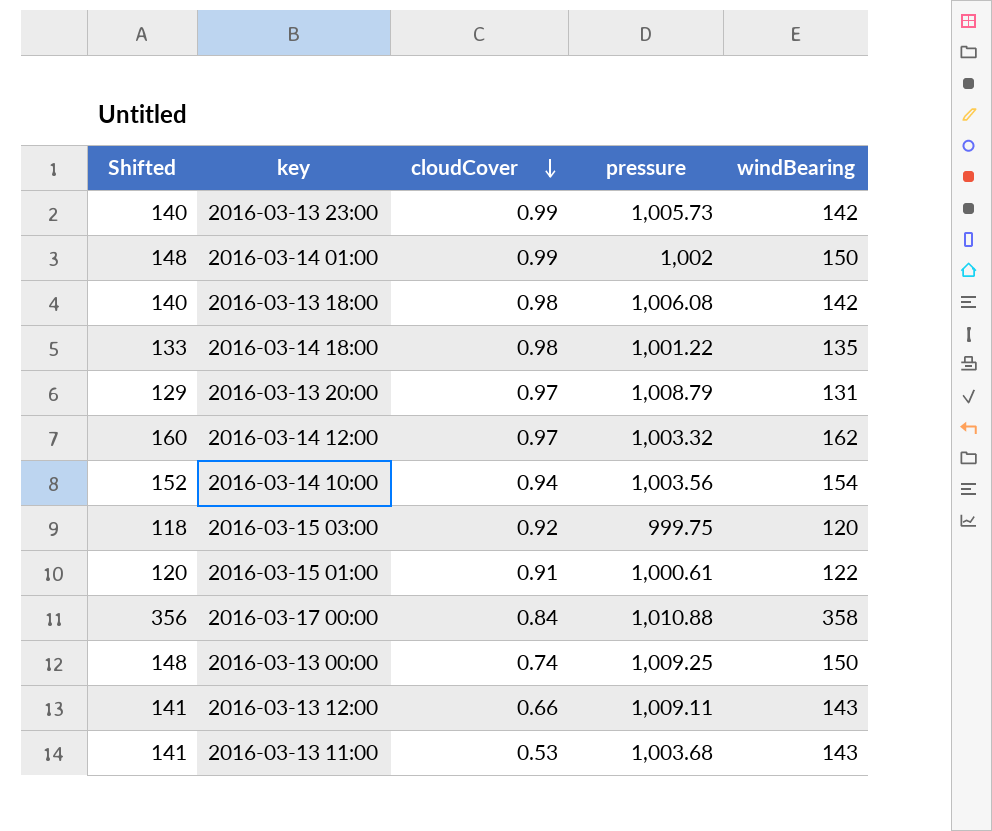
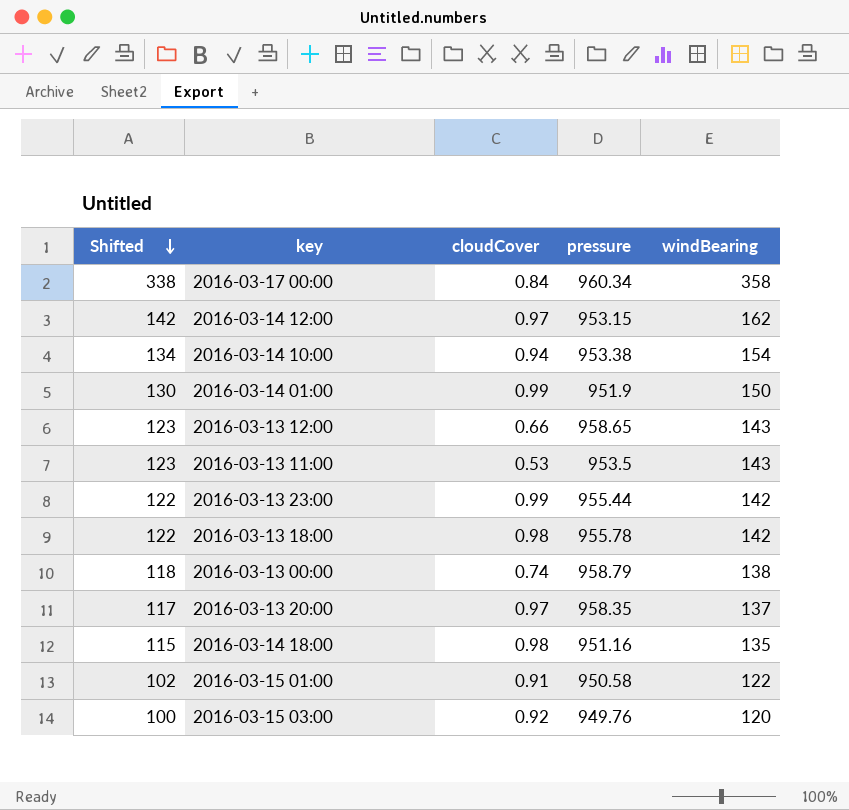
row order: cloudCover descending -> Shifted descending
column Shifted | formula: [windBearing] - 2 -> [windBearing] - 20
2016-03-17 00:00 | pressure: 1,010.88 -> 960.34
2016-03-14 12:00 | pressure: 1,003.32 -> 953.15
2016-03-14 10:00 | pressure: 1,003.56 -> 953.38
2016-03-14 01:00 | pressure: 1,002 -> 951.9
2016-03-13 12:00 | pressure: 1,009.11 -> 958.65
2016-03-13 11:00 | pressure: 1,003.68 -> 953.5
2016-03-13 23:00 | pressure: 1,005.73 -> 955.44
2016-03-13 18:00 | pressure: 1,006.08 -> 955.78
2016-03-13 00:00 | pressure: 1,009.25 -> 958.79
2016-03-13 00:00 | windBearing: 150 -> 138
2016-03-13 20:00 | pressure: 1,008.79 -> 958.35
2016-03-13 20:00 | windBearing: 131 -> 137
2016-03-14 18:00 | pressure: 1,001.22 -> 951.16
2016-03-15 01:00 | pressure: 1,000.61 -> 950.58
2016-03-15 03:00 | pressure: 999.75 -> 949.76

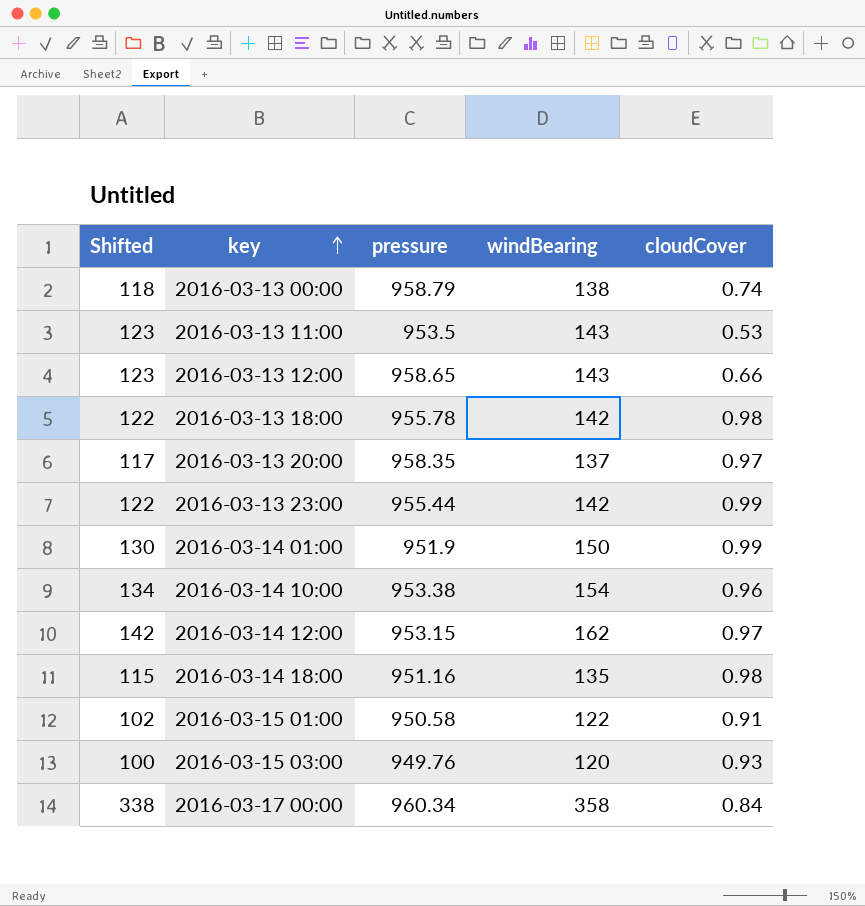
row order: Shifted descending -> key ascending
column cloudCover | position: 3 -> 5
2016-03-14 10:00 | cloudCover: 0.94 -> 0.96
2016-03-15 03:00 | cloudCover: 0.92 -> 0.93

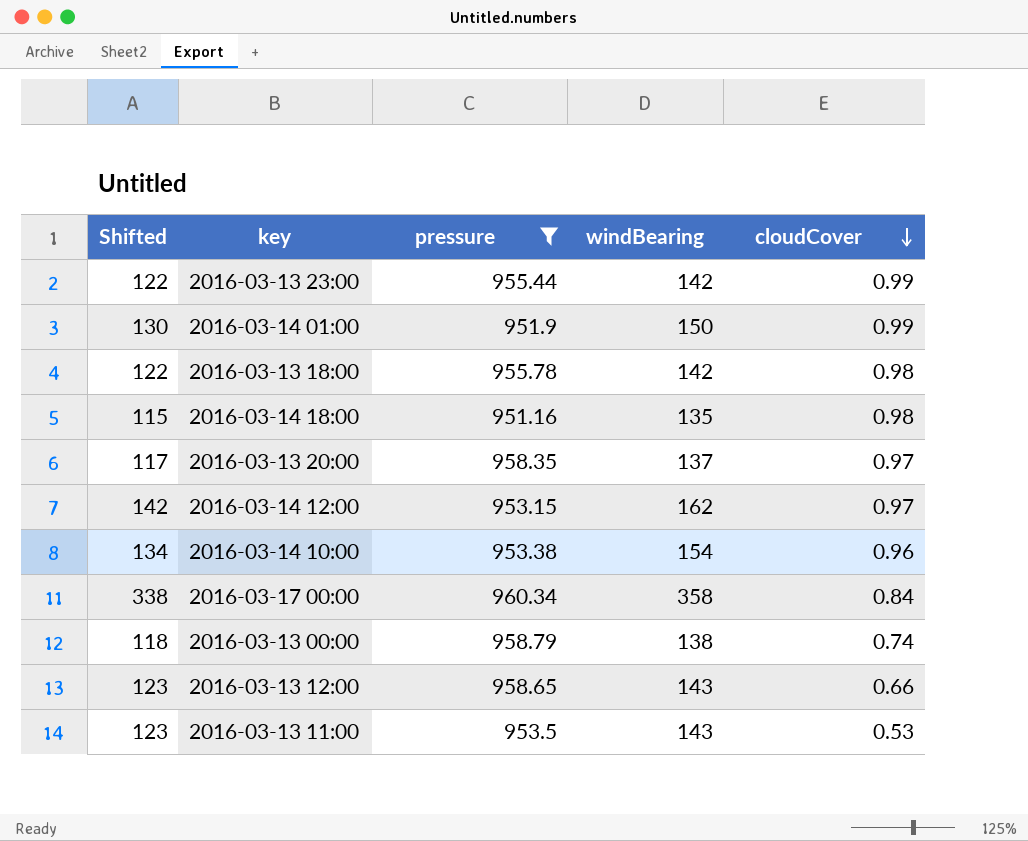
filter: none -> pressure >= 951.16
row order: key ascending -> cloudCover descending

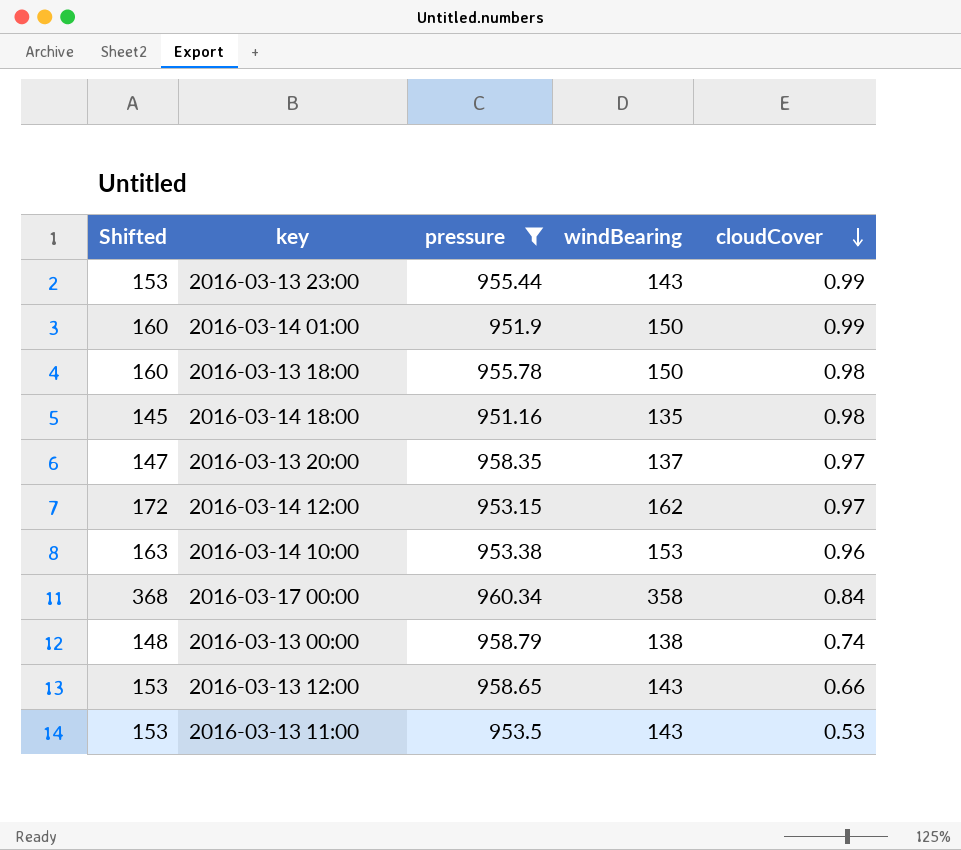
column Shifted | formula: [windBearing] - 20 -> [windBearing] + 10
2016-03-13 23:00 | windBearing: 142 -> 143
2016-03-13 18:00 | windBearing: 142 -> 150
2016-03-14 10:00 | windBearing: 154 -> 153

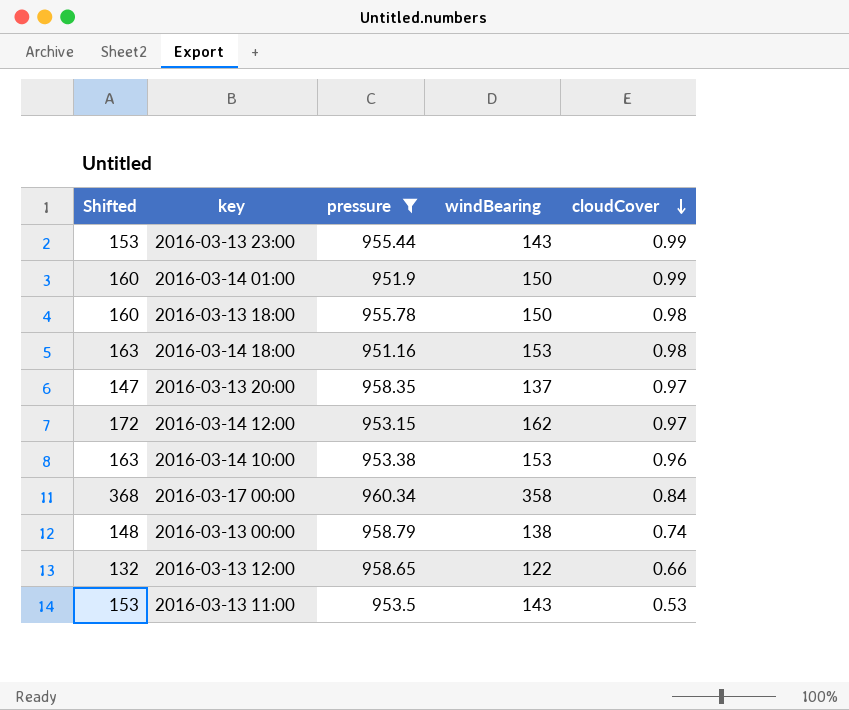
2016-03-14 18:00 | Shifted: 145 -> 163
2016-03-14 18:00 | windBearing: 135 -> 153
2016-03-13 12:00 | Shifted: 153 -> 132
2016-03-13 12:00 | windBearing: 143 -> 122

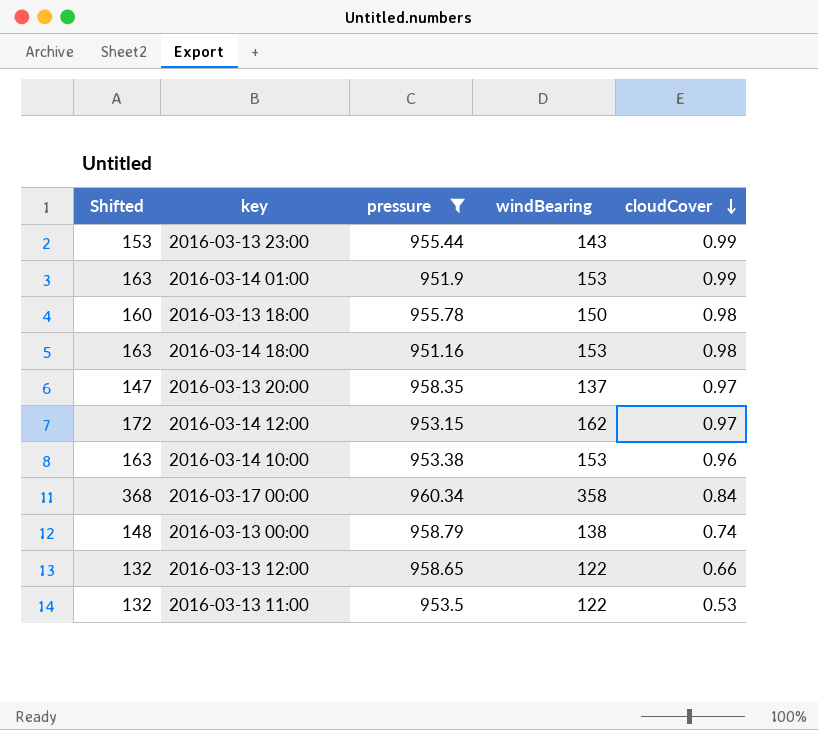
2016-03-14 01:00 | Shifted: 160 -> 163
2016-03-14 01:00 | windBearing: 150 -> 153
2016-03-13 11:00 | Shifted: 153 -> 132
2016-03-13 11:00 | windBearing: 143 -> 122

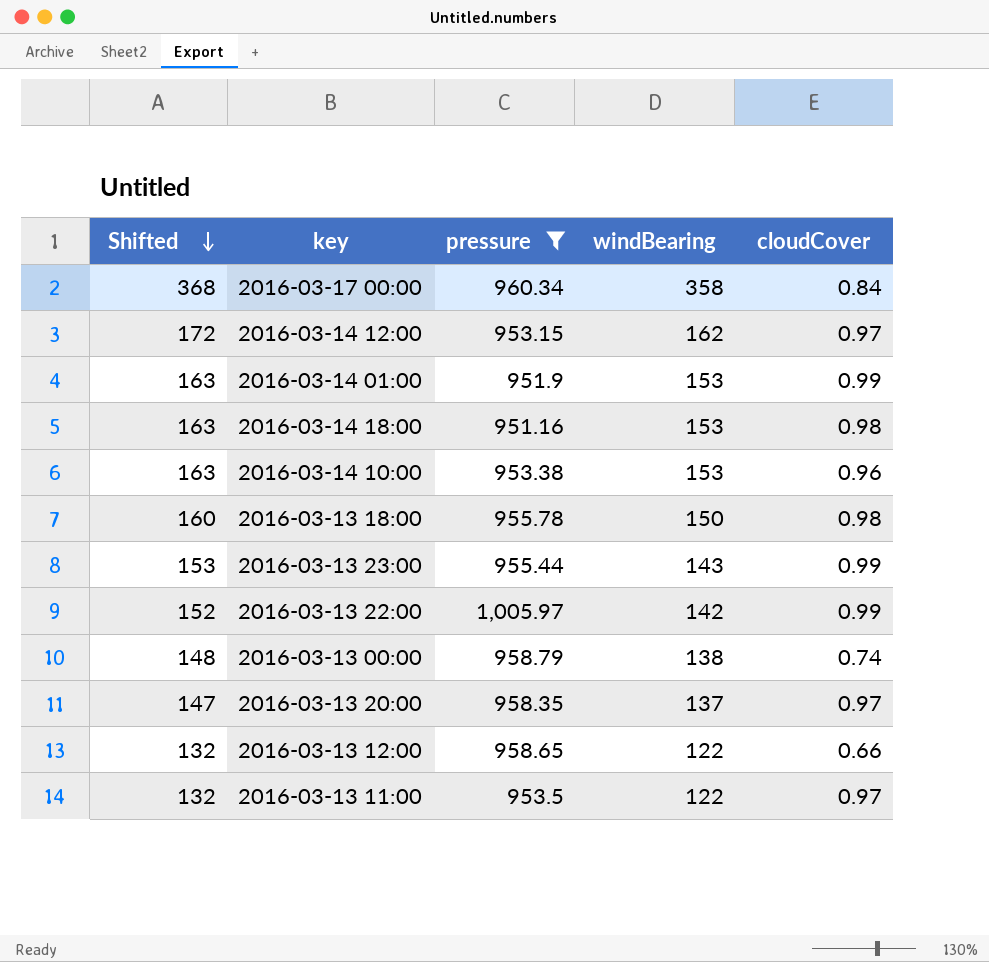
row order: cloudCover descending -> Shifted descending
row 2016-03-13 22:00: none -> 152 | 1,005.97 | 142 | 0.99
2016-03-13 11:00 | cloudCover: 0.53 -> 0.97

